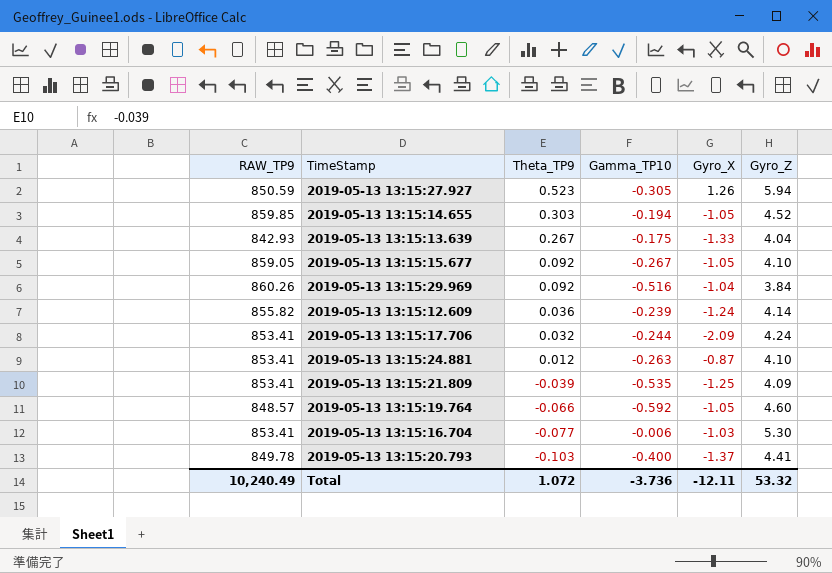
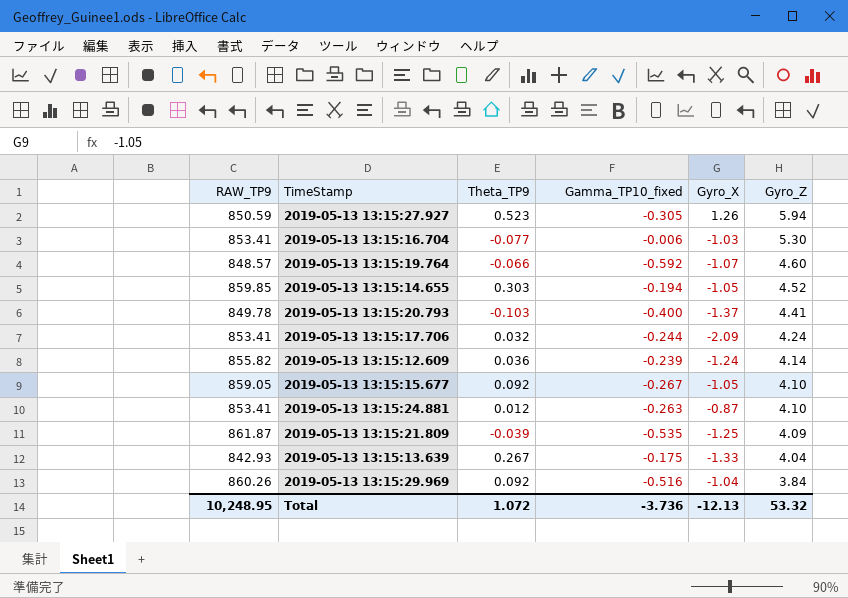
row order: Theta_TP9 descending -> Gyro_Z descending
column name: Gamma_TP10 -> Gamma_TP10_fixed
2019-05-13 13:15:19.764 | Gyro_X: -1.05 -> -1.07
2019-05-13 13:15:21.809 | RAW_TP9: 853.41 -> 861.87
Total | RAW_TP9: 10,240.49 -> 10,248.95
Total | Gyro_X: -12.11 -> -12.13

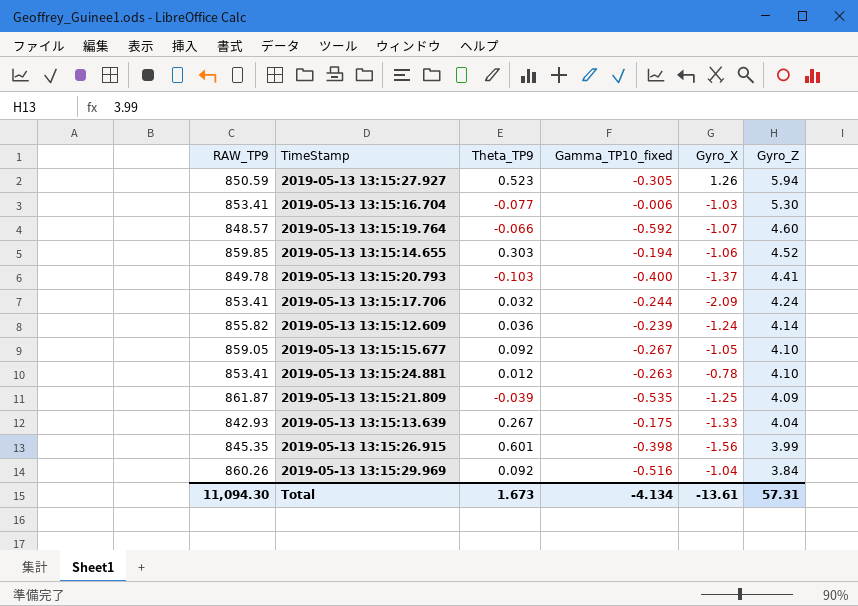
2019-05-13 13:15:14.655 | Gyro_X: -1.05 -> -1.06
2019-05-13 13:15:24.881 | Gyro_X: -0.87 -> -0.78
row 2019-05-13 13:15:26.915: none -> 845.35 | 0.601 | -0.398 | -1.56 | 3.99
Total | RAW_TP9: 10,248.95 -> 11,094.30
Total | Theta_TP9: 1.072 -> 1.673
Total | Gamma_TP10_fixed: -3.736 -> -4.134
Total | Gyro_X: -12.13 -> -13.61
Total | Gyro_Z: 53.32 -> 57.31

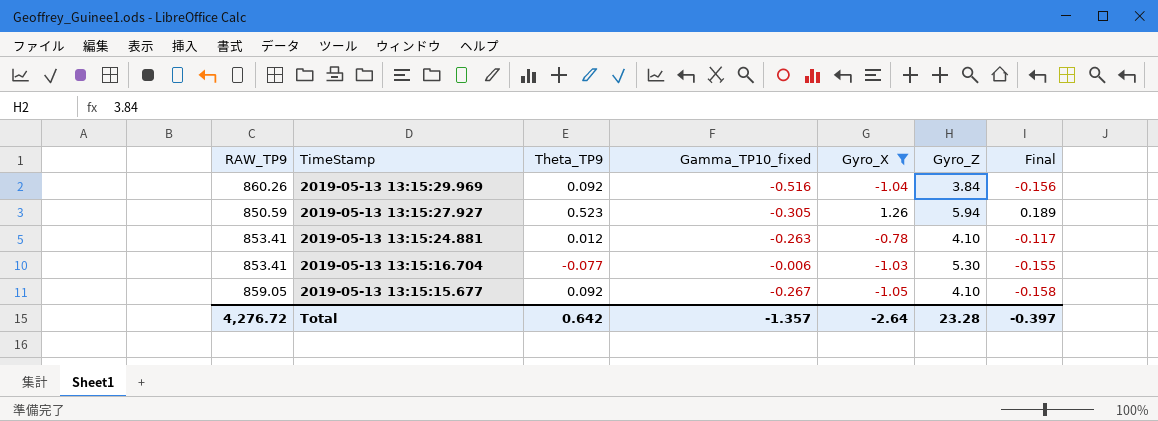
filter: none -> Gyro_X >= -1.05
row order: Gyro_Z descending -> TimeStamp descending
column Final | formula: none -> [Gyro_X] * 0.15
Total | RAW_TP9: 11,094.30 -> 4,276.72
Total | Theta_TP9: 1.673 -> 0.642
Total | Gamma_TP10_fixed: -4.134 -> -1.357
Total | Gyro_X: -13.61 -> -2.64
Total | Gyro_Z: 57.31 -> 23.28

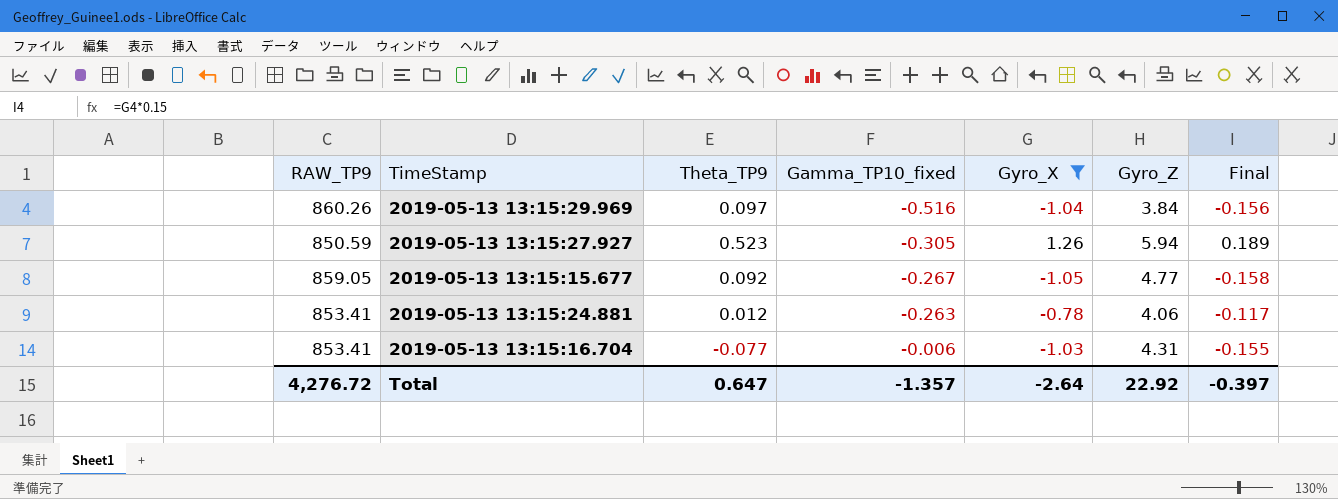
row order: TimeStamp descending -> Gamma_TP10_fixed ascending
2019-05-13 13:15:29.969 | Theta_TP9: 0.092 -> 0.097
2019-05-13 13:15:15.677 | Gyro_Z: 4.10 -> 4.77
2019-05-13 13:15:24.881 | Gyro_Z: 4.10 -> 4.06
2019-05-13 13:15:16.704 | Gyro_Z: 5.30 -> 4.31
Total | Theta_TP9: 0.642 -> 0.647
Total | Gyro_Z: 23.28 -> 22.92

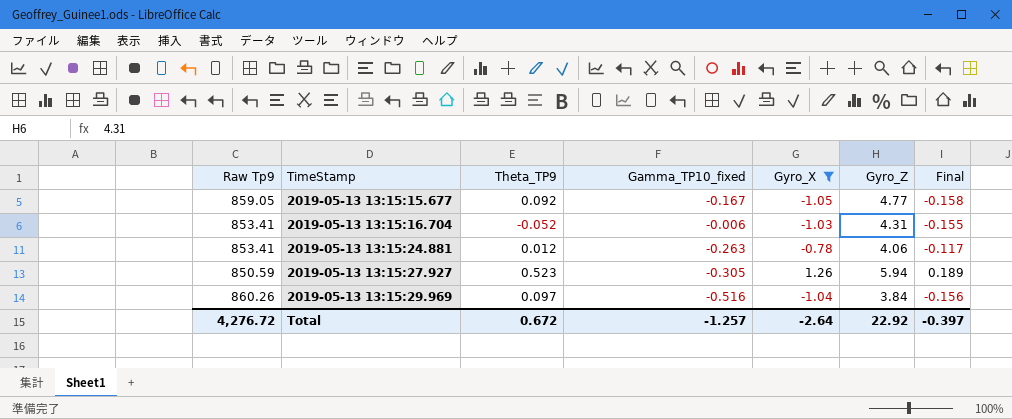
row order: Gamma_TP10_fixed ascending -> TimeStamp ascending
column name: RAW_TP9 -> Raw Tp9
2019-05-13 13:15:15.677 | Gamma_TP10_fixed: -0.267 -> -0.167
2019-05-13 13:15:16.704 | Theta_TP9: -0.077 -> -0.052
Total | Theta_TP9: 0.647 -> 0.672
Total | Gamma_TP10_fixed: -1.357 -> -1.257

